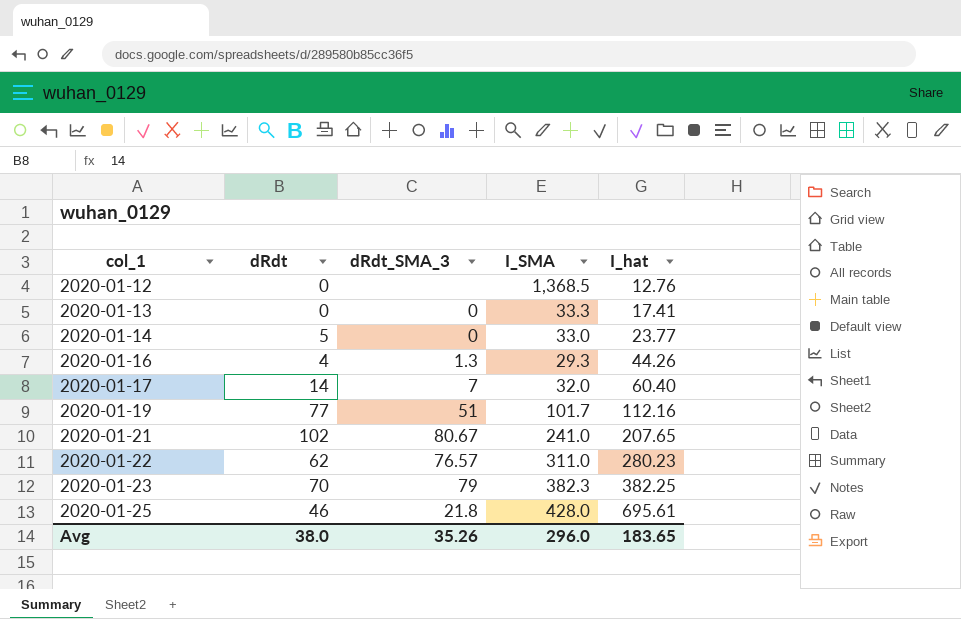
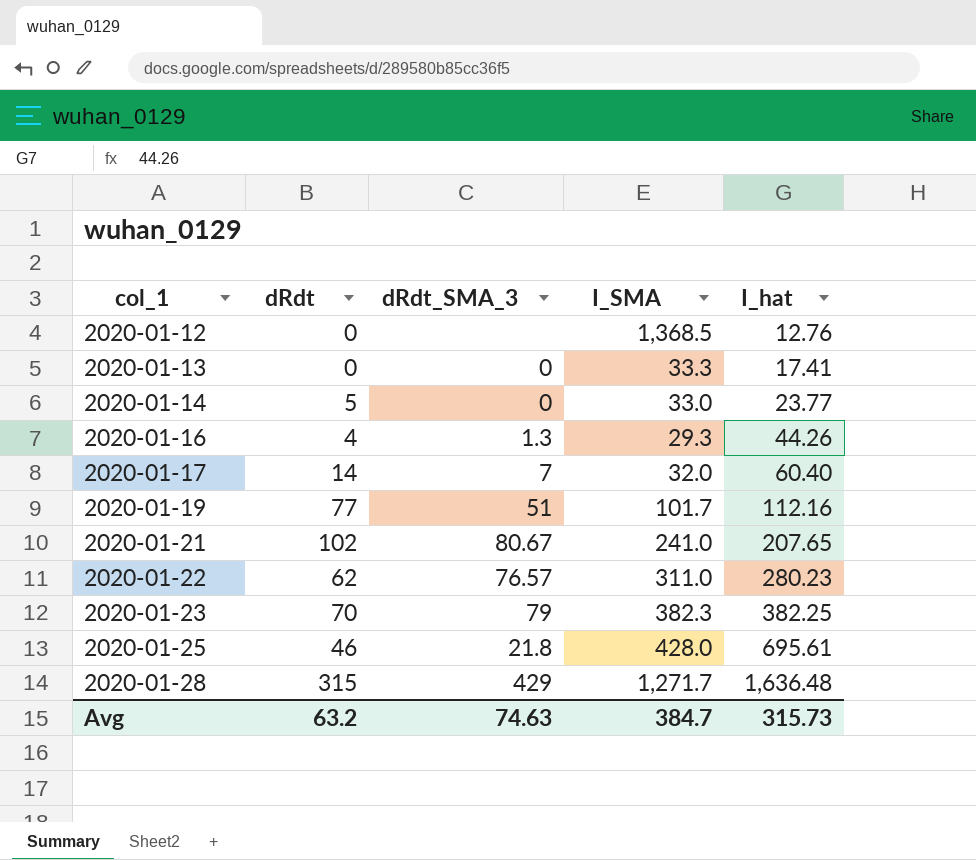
row 2020-01-28: none -> 315 | 429 | 1,271.7 | 1,636.48
Avg | dRdt: 38.0 -> 63.2
Avg | dRdt_SMA_3: 35.26 -> 74.63
Avg | I_SMA: 296.0 -> 384.7
Avg | I_hat: 183.65 -> 315.73

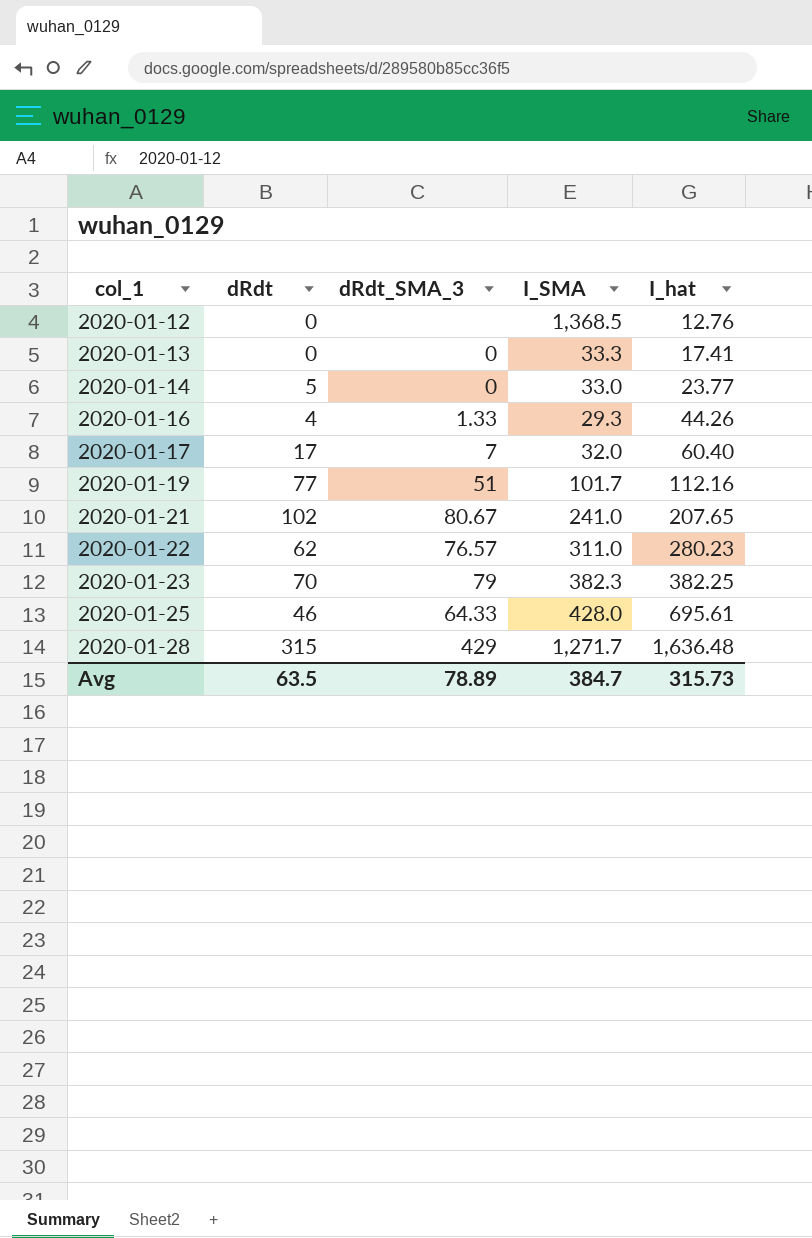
2020-01-16 | dRdt_SMA_3: 1.3 -> 1.33
2020-01-17 | dRdt: 14 -> 17
2020-01-25 | dRdt_SMA_3: 21.8 -> 64.33
Avg | dRdt: 63.2 -> 63.5
Avg | dRdt_SMA_3: 74.63 -> 78.89

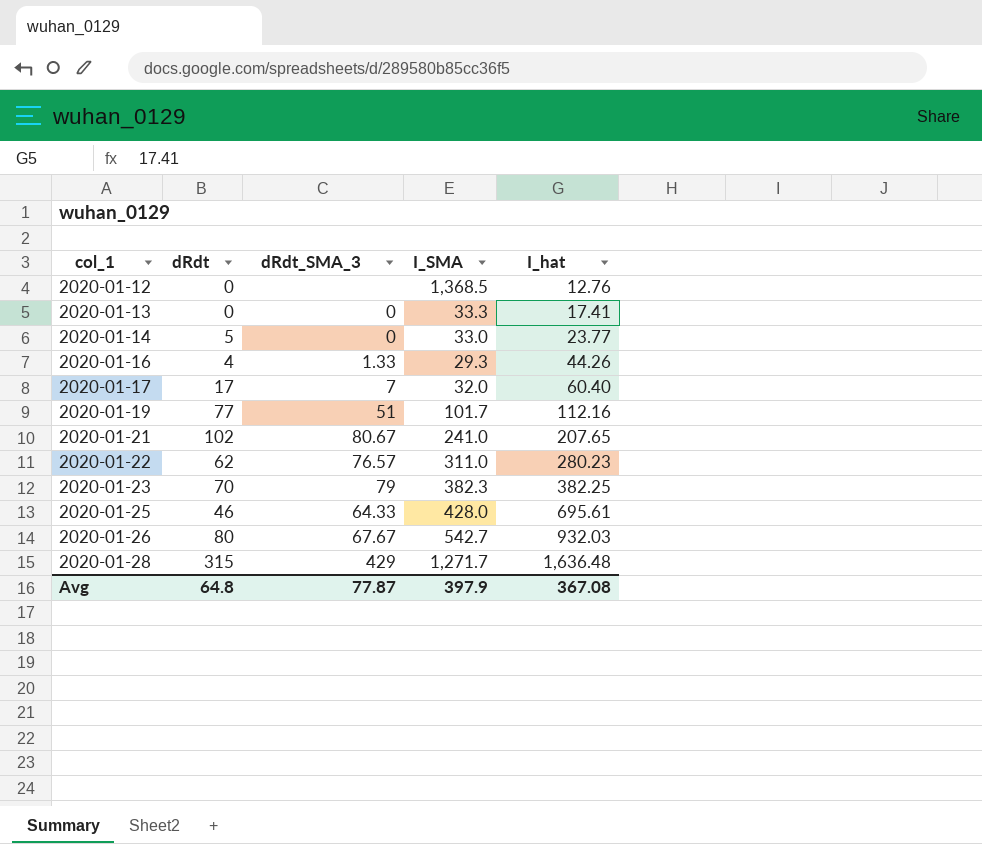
row 2020-01-26: none -> 80 | 67.67 | 542.7 | 932.03
Avg | dRdt: 63.5 -> 64.8
Avg | dRdt_SMA_3: 78.89 -> 77.87
Avg | I_SMA: 384.7 -> 397.9
Avg | I_hat: 315.73 -> 367.08

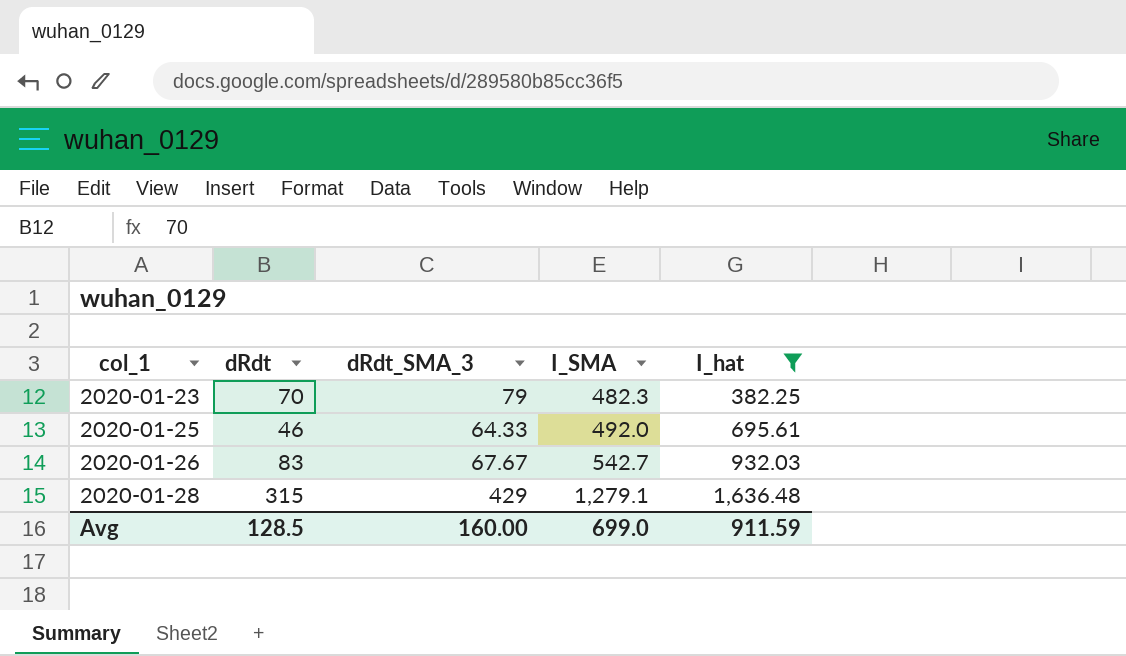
filter: none -> I_hat >= 382.25
2020-01-23 | I_SMA: 382.3 -> 482.3
2020-01-25 | I_SMA: 428.0 -> 492.0
2020-01-26 | dRdt: 80 -> 83
2020-01-28 | I_SMA: 1,271.7 -> 1,279.1
Avg | dRdt: 64.8 -> 128.5
Avg | dRdt_SMA_3: 77.87 -> 160.00
Avg | I_SMA: 397.9 -> 699.0
Avg | I_hat: 367.08 -> 911.59

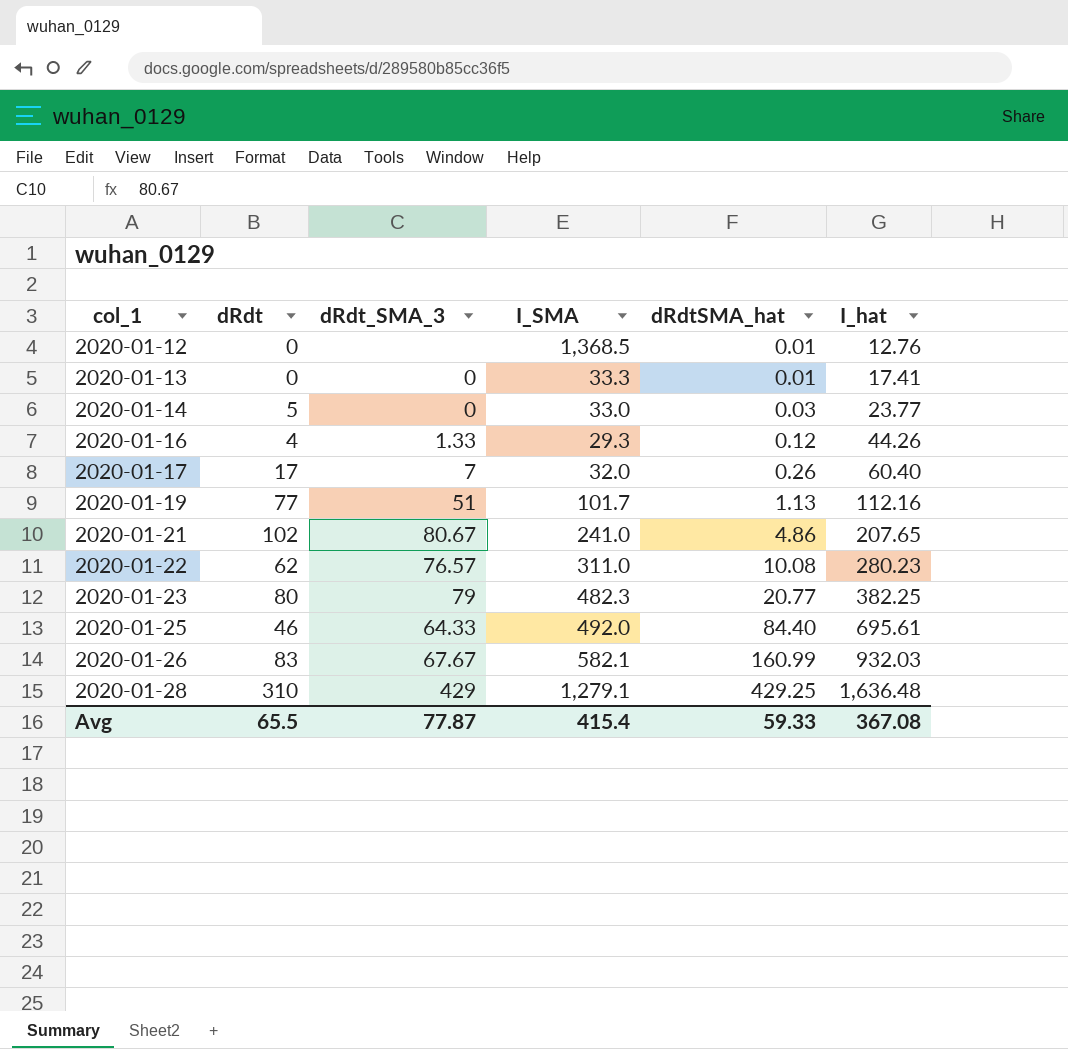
filter: I_hat >= 382.25 -> none
column dRdtSMA_hat | position: none -> 5
2020-01-23 | dRdt: 70 -> 80
2020-01-26 | I_SMA: 542.7 -> 582.1
2020-01-28 | dRdt: 315 -> 310
Avg | dRdt: 128.5 -> 65.5
Avg | dRdt_SMA_3: 160.00 -> 77.87
Avg | I_SMA: 699.0 -> 415.4
Avg | I_hat: 911.59 -> 367.08

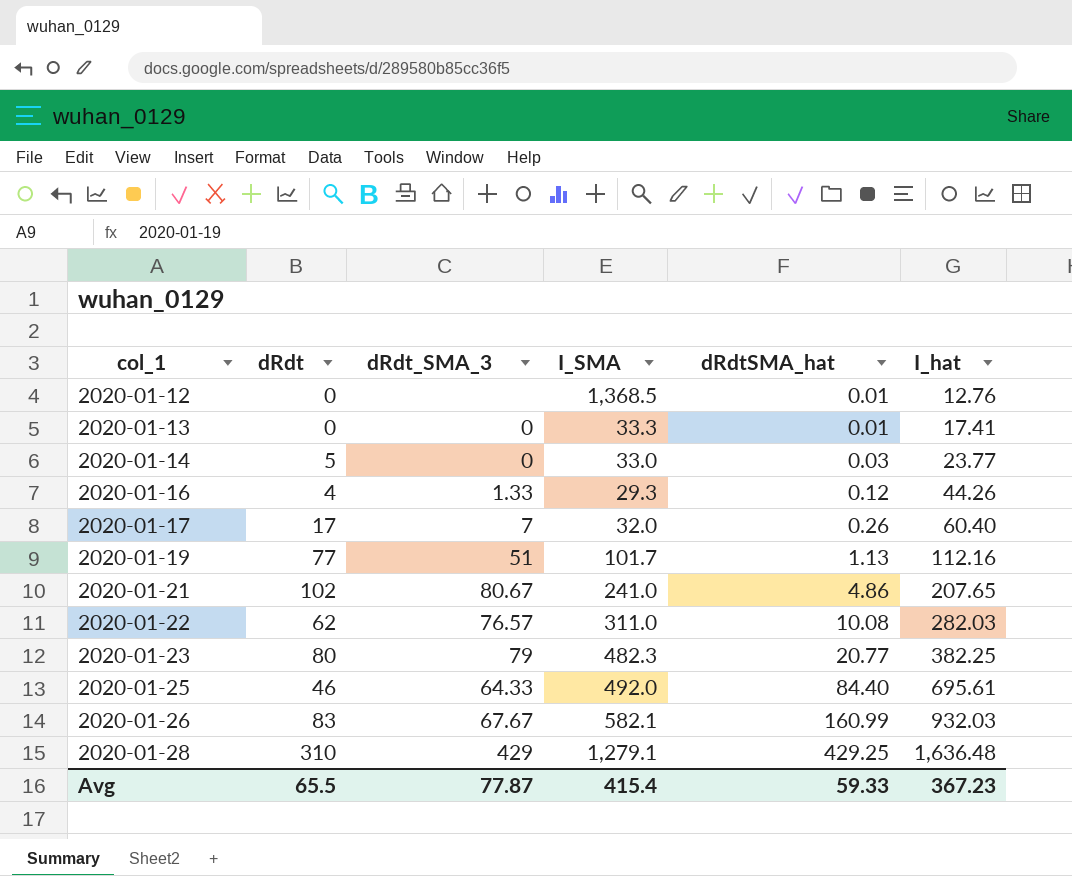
2020-01-22 | I_hat: 280.23 -> 282.03
Avg | I_hat: 367.08 -> 367.23

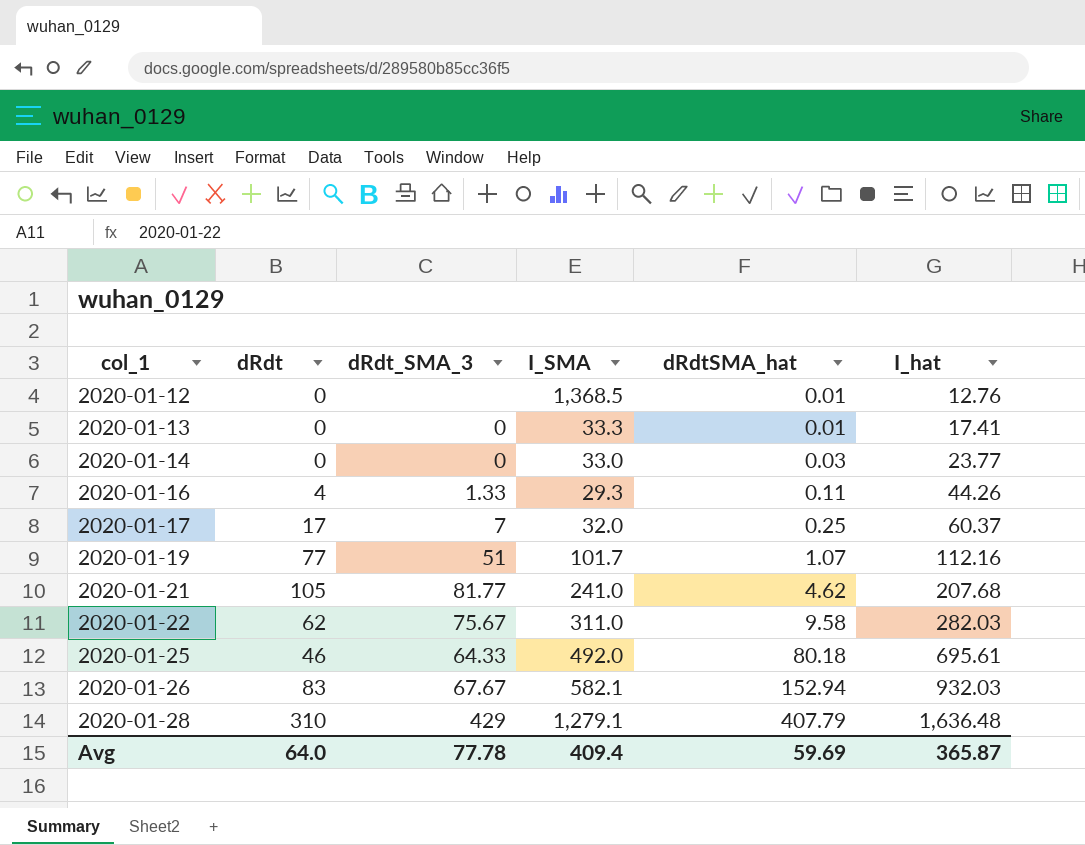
row 2020-01-23: 80 | 79 | 482.3 | 20.77 | 382.25 -> none
2020-01-14 | dRdt: 5 -> 0
2020-01-16 | dRdtSMA_hat: 0.12 -> 0.11
2020-01-17 | dRdtSMA_hat: 0.26 -> 0.25
2020-01-17 | I_hat: 60.40 -> 60.37
2020-01-19 | dRdtSMA_hat: 1.13 -> 1.07
2020-01-21 | dRdt: 102 -> 105
2020-01-21 | dRdt_SMA_3: 80.67 -> 81.77
2020-01-21 | dRdtSMA_hat: 4.86 -> 4.62
2020-01-21 | I_hat: 207.65 -> 207.68
2020-01-22 | dRdt_SMA_3: 76.57 -> 75.67
2020-01-22 | dRdtSMA_hat: 10.08 -> 9.58
2020-01-25 | dRdtSMA_hat: 84.40 -> 80.18
2020-01-26 | dRdtSMA_hat: 160.99 -> 152.94
2020-01-28 | dRdtSMA_hat: 429.25 -> 407.79
Avg | dRdt: 65.5 -> 64.0
Avg | dRdt_SMA_3: 77.87 -> 77.78
Avg | I_SMA: 415.4 -> 409.4
Avg | dRdtSMA_hat: 59.33 -> 59.69
Avg | I_hat: 367.23 -> 365.87

